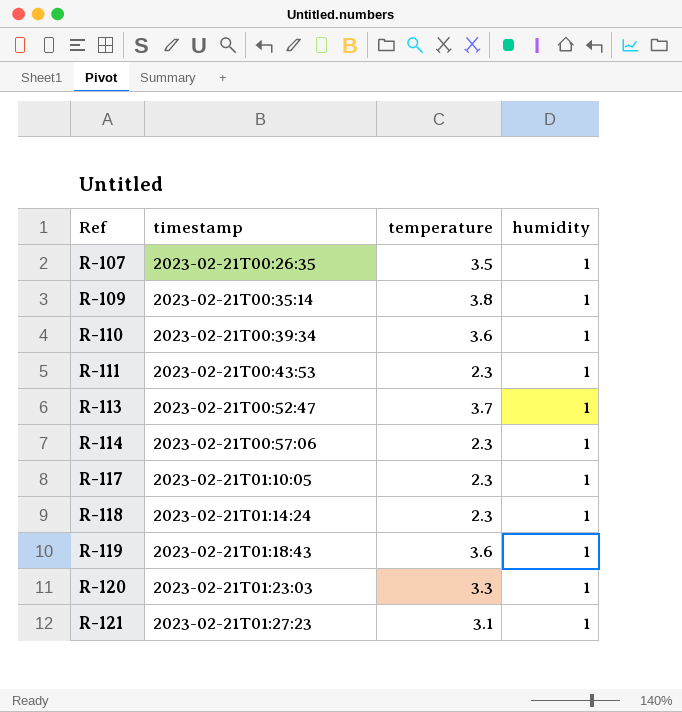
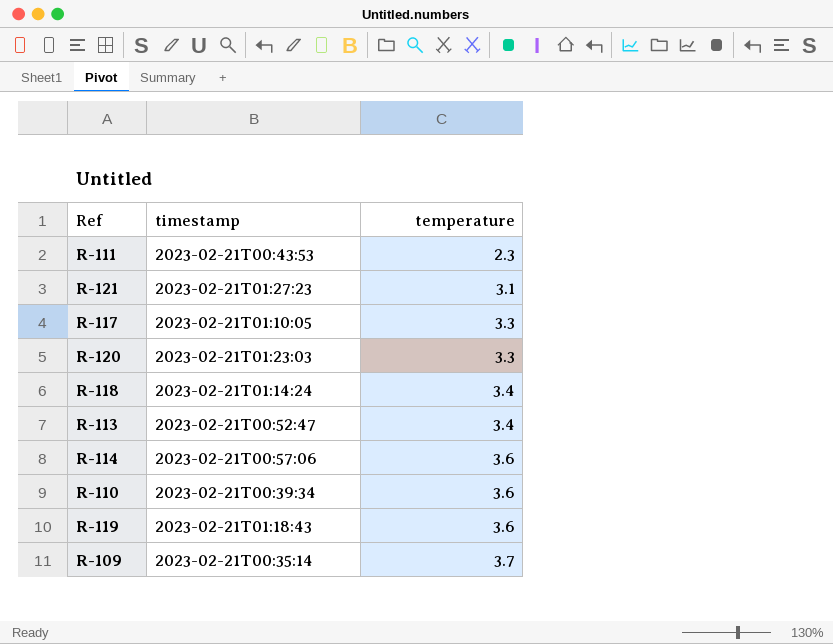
row order: Ref ascending -> temperature ascending
column humidity | position: 4 -> none
row R-107: 2023-02-21T00:26:35 | 3.5 | 1 -> none
R-117 | temperature: 2.3 -> 3.3
R-118 | temperature: 2.3 -> 3.4
R-113 | temperature: 3.7 -> 3.4
R-114 | temperature: 2.3 -> 3.6
R-109 | temperature: 3.8 -> 3.7

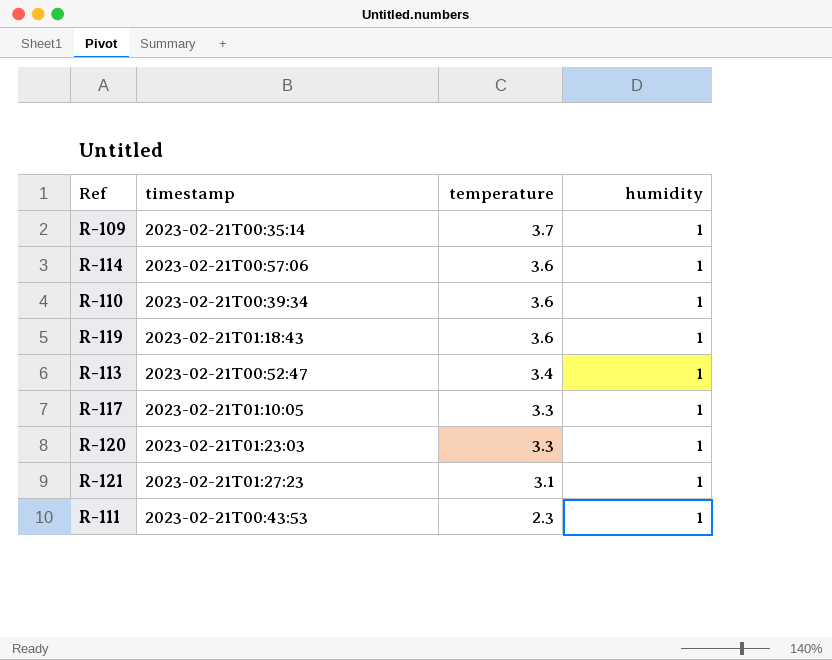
row order: temperature ascending -> temperature descending
column humidity | position: none -> 4
row R-118: 2023-02-21T01:14:24 | 3.4 -> none

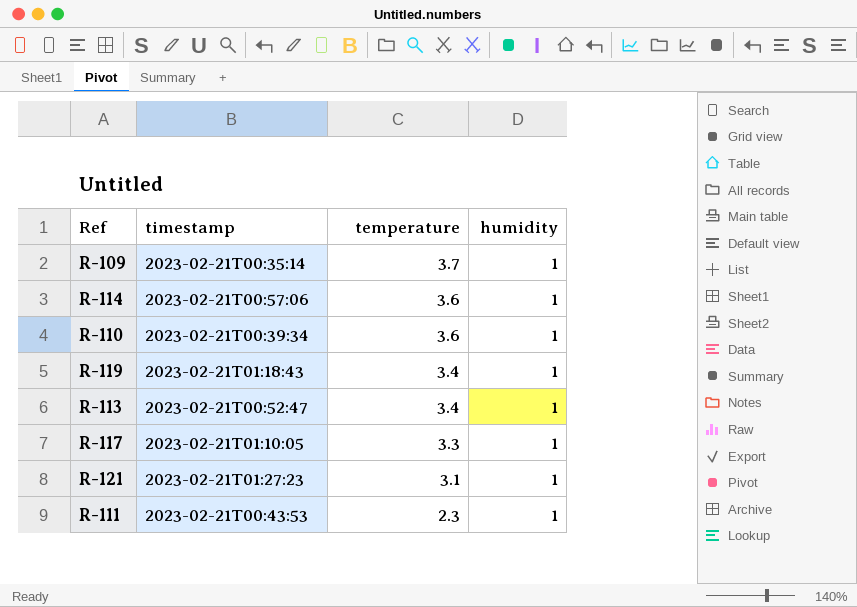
row R-120: 2023-02-21T01:23:03 | 3.3 | 1 -> none
R-119 | temperature: 3.6 -> 3.4

